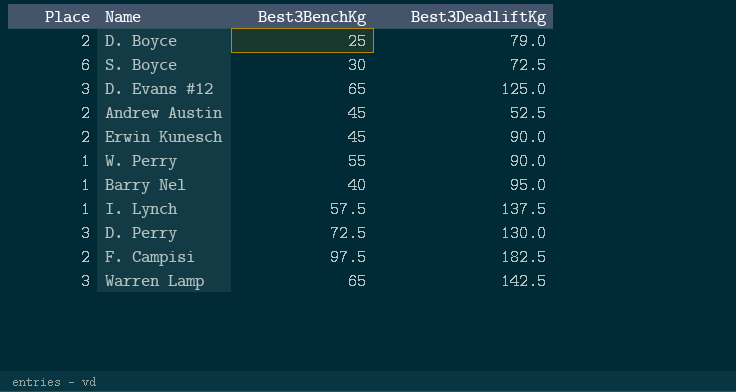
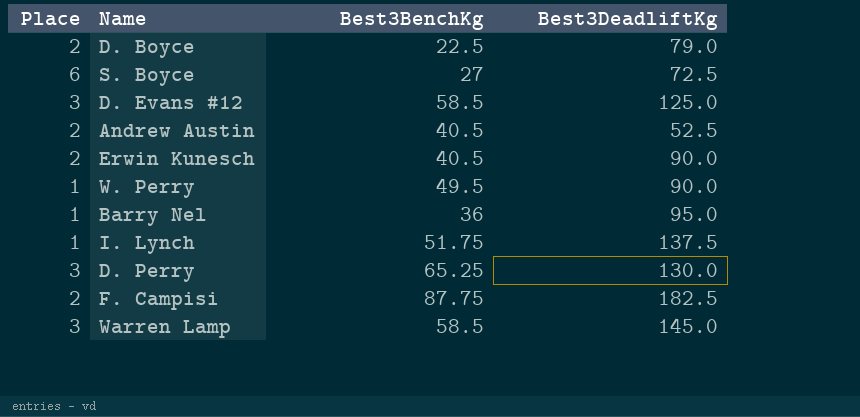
D. Boyce | Best3BenchKg: 25 -> 22.5
S. Boyce | Best3BenchKg: 30 -> 27
D. Evans #12 | Best3BenchKg: 65 -> 58.5
Andrew Austin | Best3BenchKg: 45 -> 40.5
Erwin Kunesch | Best3BenchKg: 45 -> 40.5
W. Perry | Best3BenchKg: 55 -> 49.5
Barry Nel | Best3BenchKg: 40 -> 36
I. Lynch | Best3BenchKg: 57.5 -> 51.75
D. Perry | Best3BenchKg: 72.5 -> 65.25
F. Campisi | Best3BenchKg: 97.5 -> 87.75
Warren Lamp | Best3BenchKg: 65 -> 58.5
Warren Lamp | Best3DeadliftKg: 142.5 -> 145.0

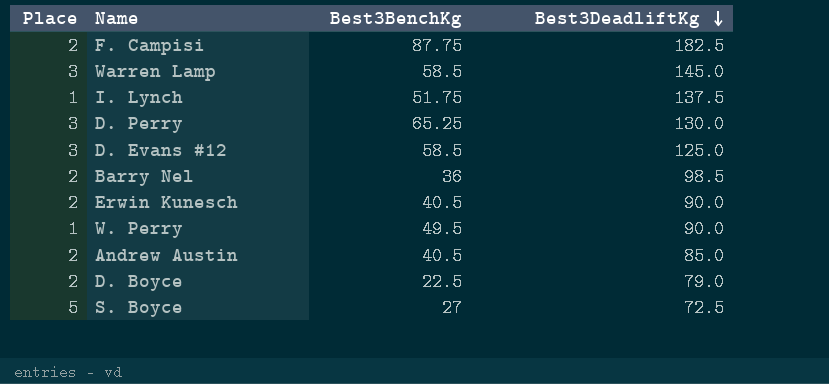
row order: none -> Best3DeadliftKg descending
Barry Nel | Place: 1 -> 2
Barry Nel | Best3DeadliftKg: 95.0 -> 98.5
Andrew Austin | Best3DeadliftKg: 52.5 -> 85.0
S. Boyce | Place: 6 -> 5

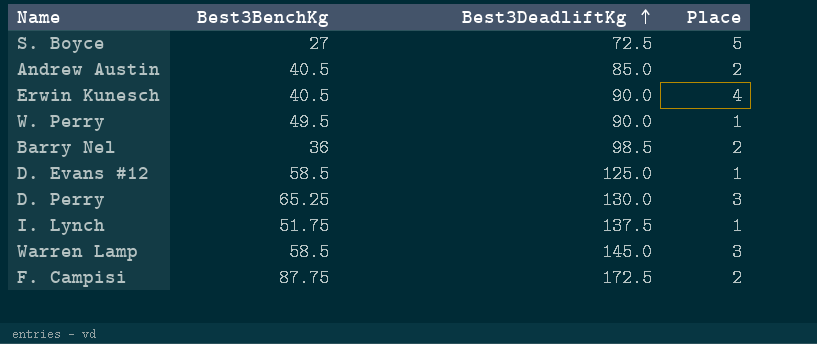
row order: Best3DeadliftKg descending -> Best3DeadliftKg ascending
column Place | position: 1 -> 4
row D. Boyce: 2 | 22.5 | 79.0 -> none
Erwin Kunesch | Place: 2 -> 4
D. Evans #12 | Place: 3 -> 1
F. Campisi | Best3DeadliftKg: 182.5 -> 172.5

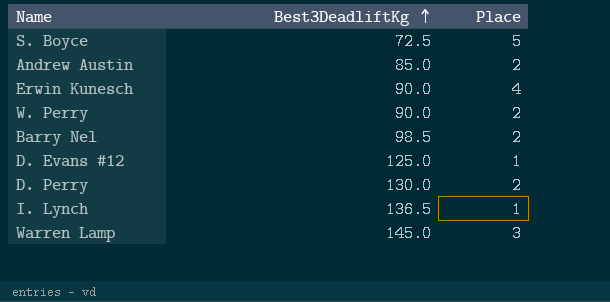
column Best3BenchKg | position: 2 -> none
row F. Campisi: 87.75 | 172.5 | 2 -> none
W. Perry | Place: 1 -> 2
D. Perry | Place: 3 -> 2
I. Lynch | Best3DeadliftKg: 137.5 -> 136.5

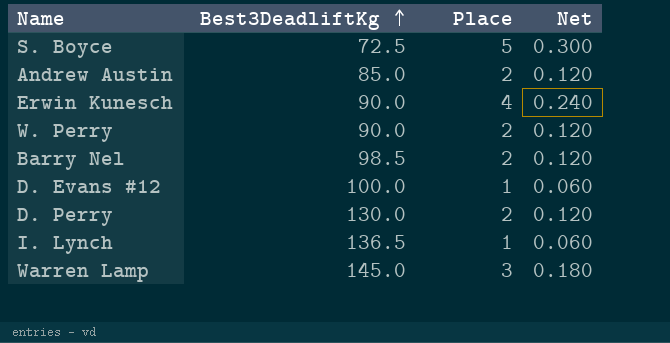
column Net | formula: none -> [Place] * 0.06
D. Evans #12 | Best3DeadliftKg: 125.0 -> 100.0

